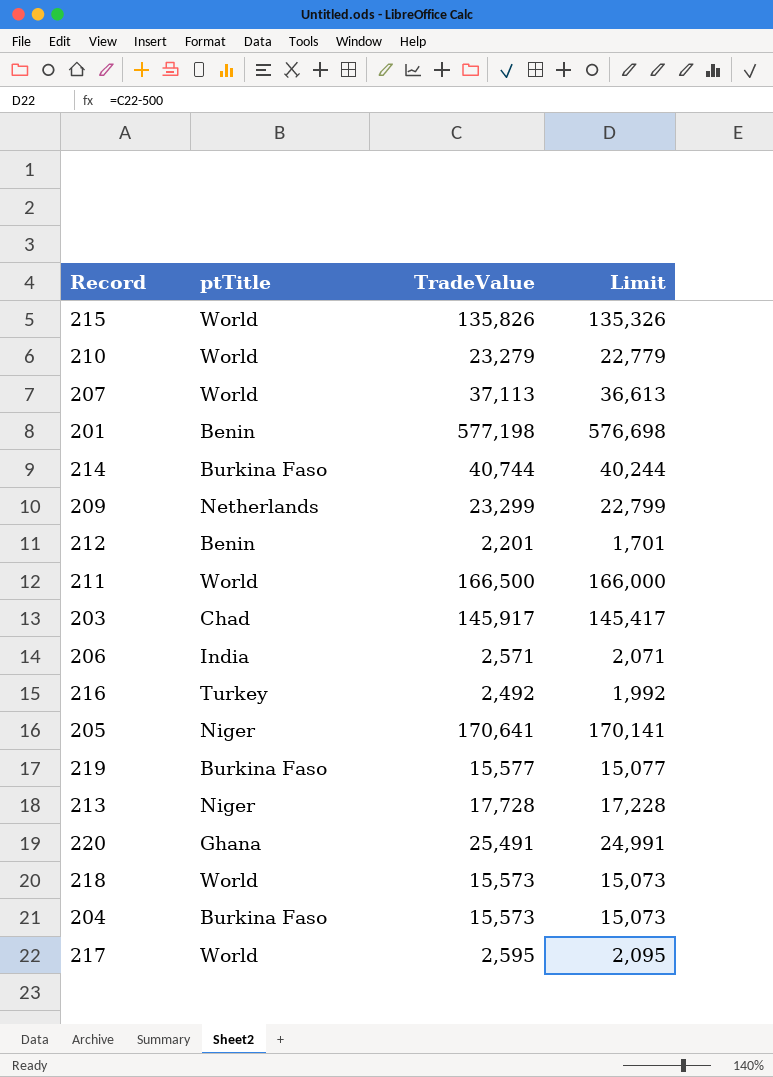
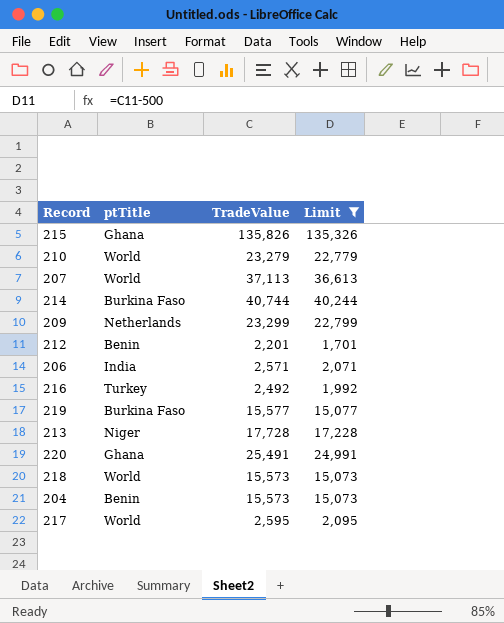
filter: none -> Limit <= 135,326
215 | ptTitle: World -> Ghana
204 | ptTitle: Burkina Faso -> Benin

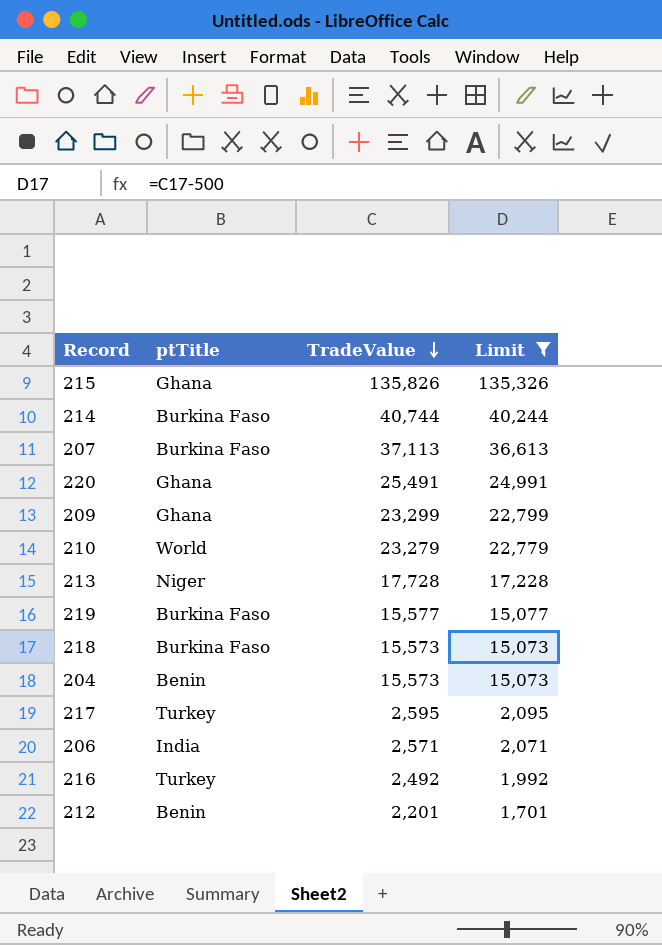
row order: none -> TradeValue descending
207 | ptTitle: World -> Burkina Faso
209 | ptTitle: Netherlands -> Ghana
218 | ptTitle: World -> Burkina Faso
217 | ptTitle: World -> Turkey

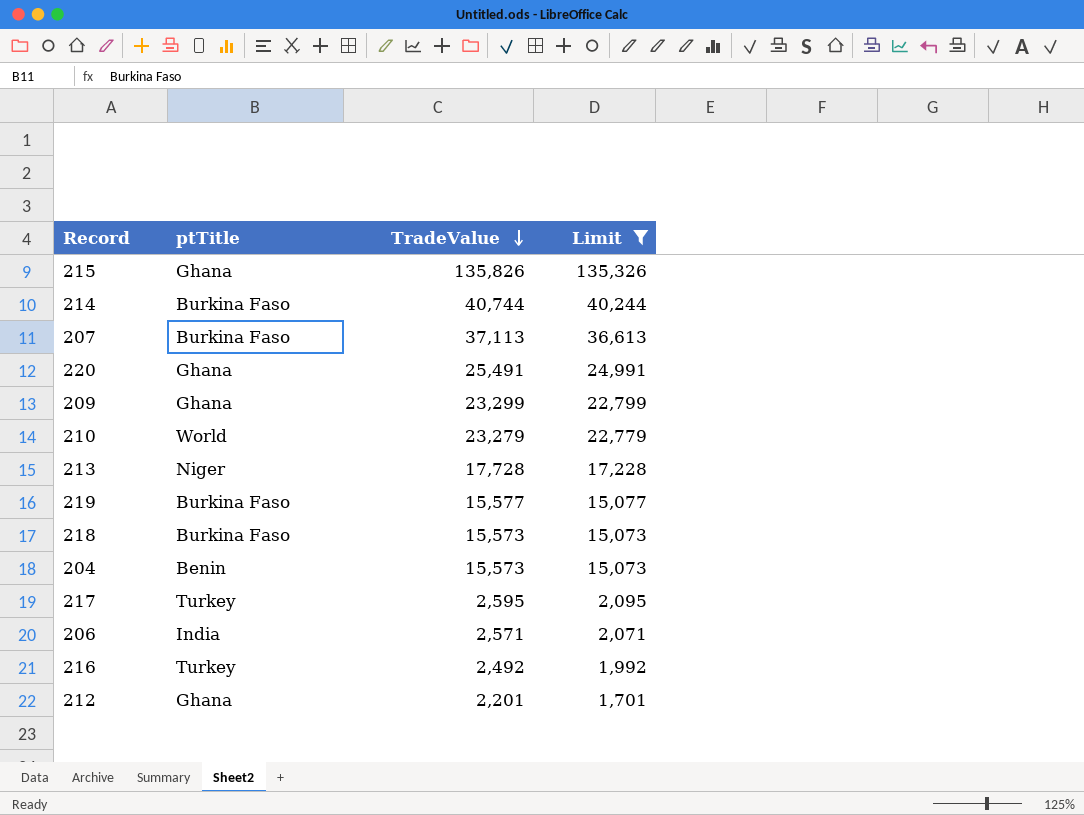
212 | ptTitle: Benin -> Ghana

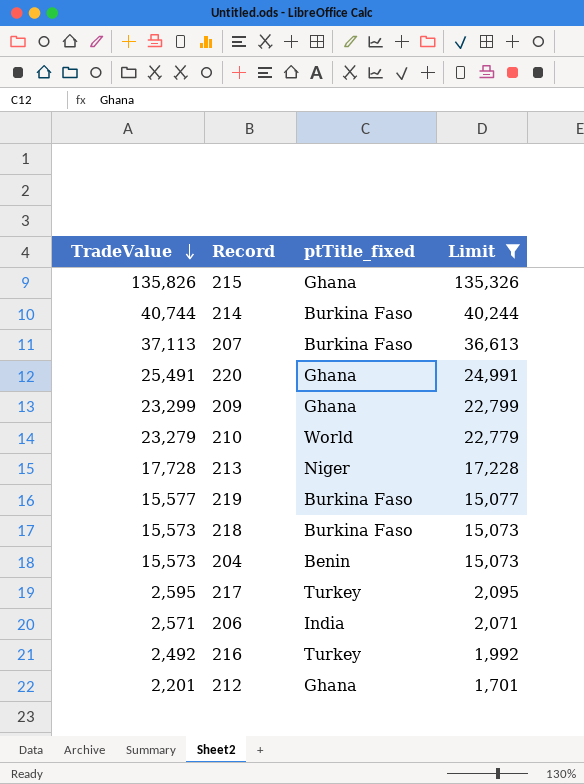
column TradeValue | position: 3 -> 1
column name: ptTitle -> ptTitle_fixed

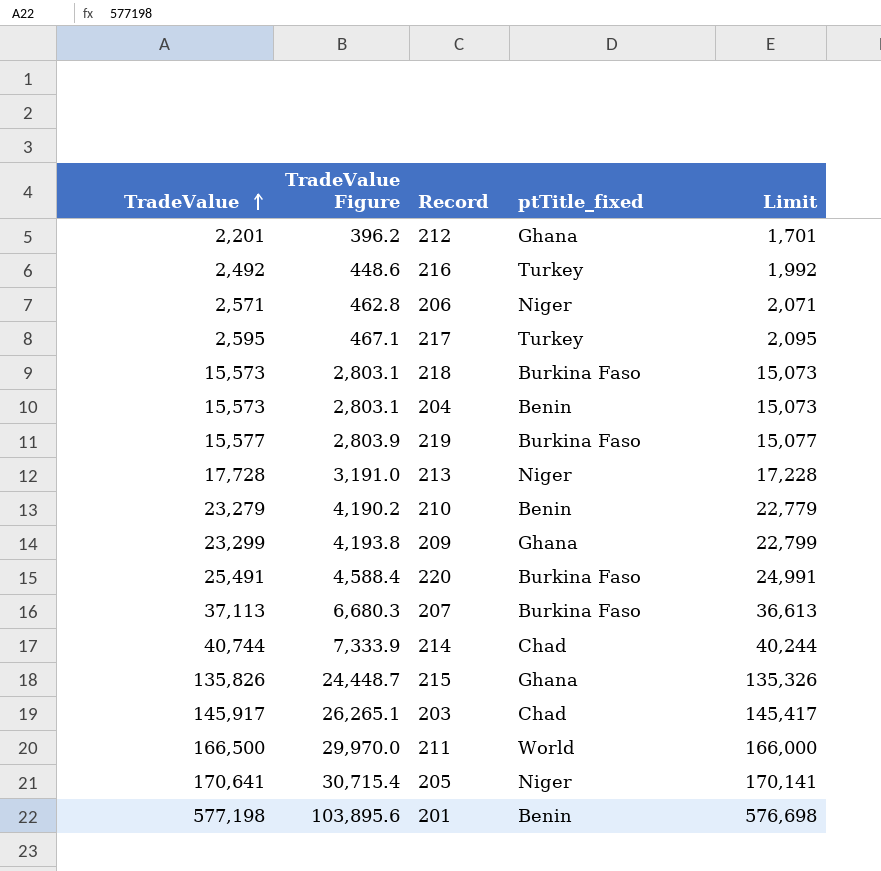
filter: Limit <= 135,326 -> none
row order: TradeValue descending -> TradeValue ascending
column TradeValue Figure | formula: none -> [TradeValue] * 0.18
206 | ptTitle_fixed: India -> Niger
210 | ptTitle_fixed: World -> Benin
220 | ptTitle_fixed: Ghana -> Burkina Faso
214 | ptTitle_fixed: Burkina Faso -> Chad

